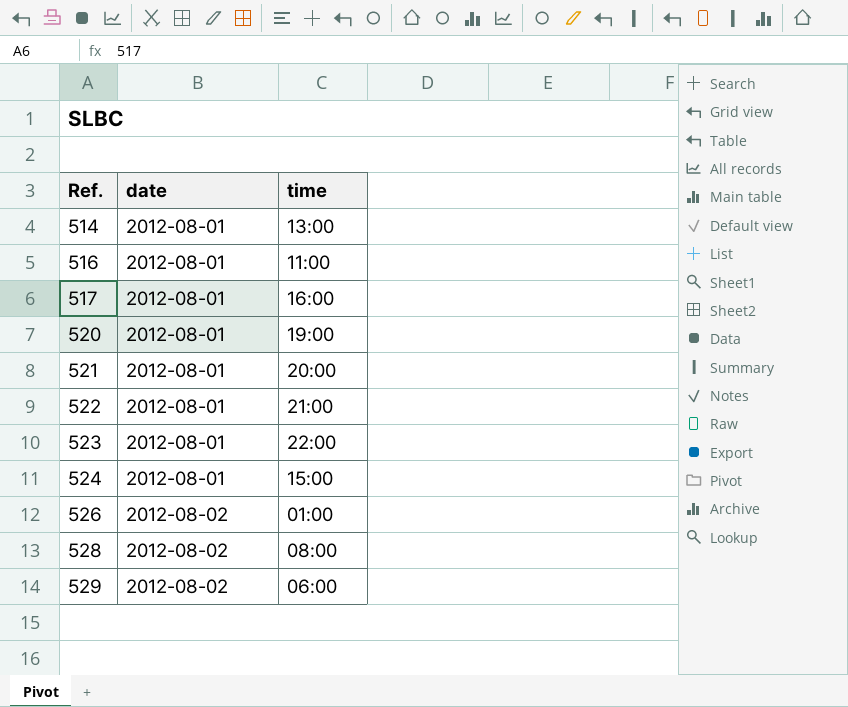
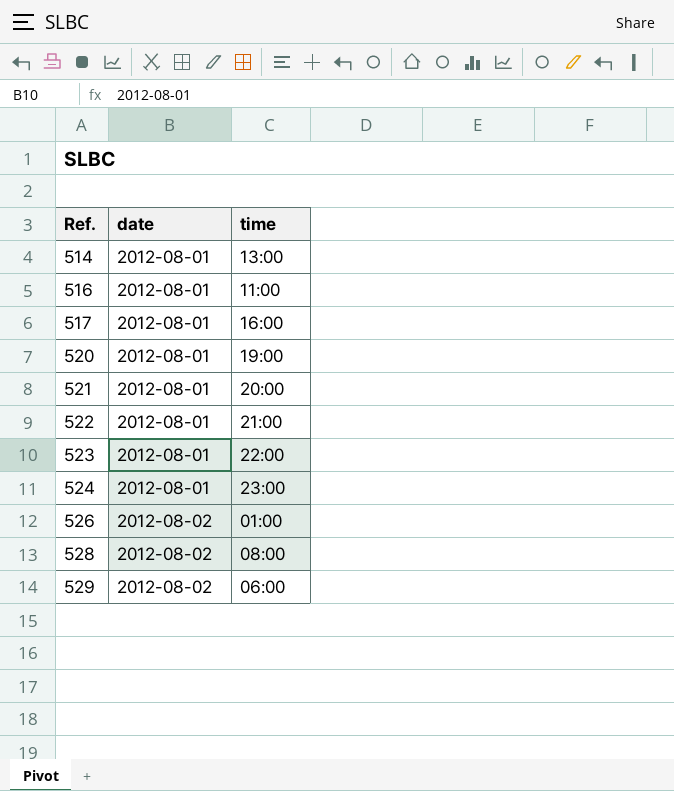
524 | time: 15:00 -> 23:00

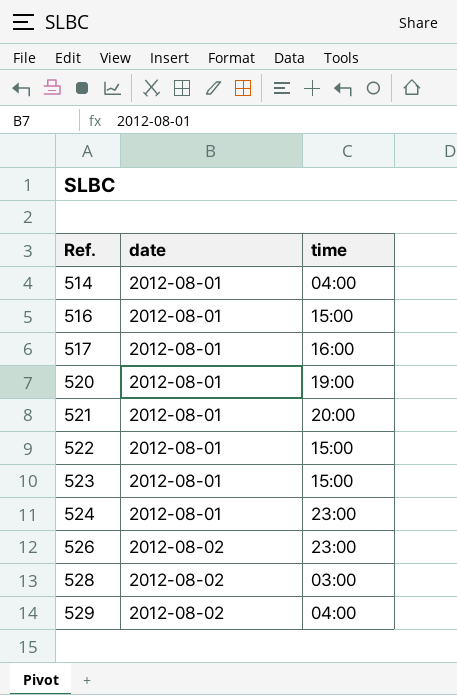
514 | time: 13:00 -> 04:00
516 | time: 11:00 -> 15:00
522 | time: 21:00 -> 15:00
523 | time: 22:00 -> 15:00
526 | time: 01:00 -> 23:00
528 | time: 08:00 -> 03:00
529 | time: 06:00 -> 04:00

